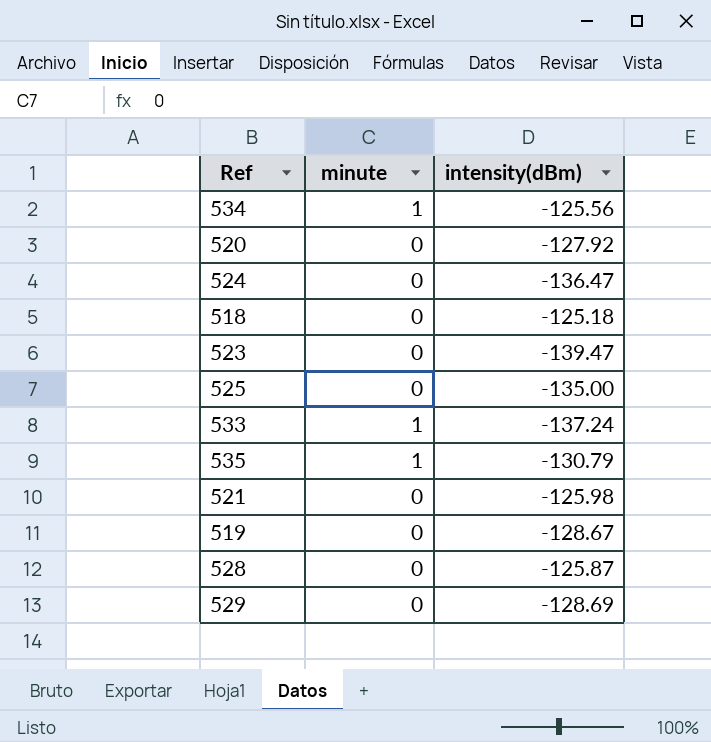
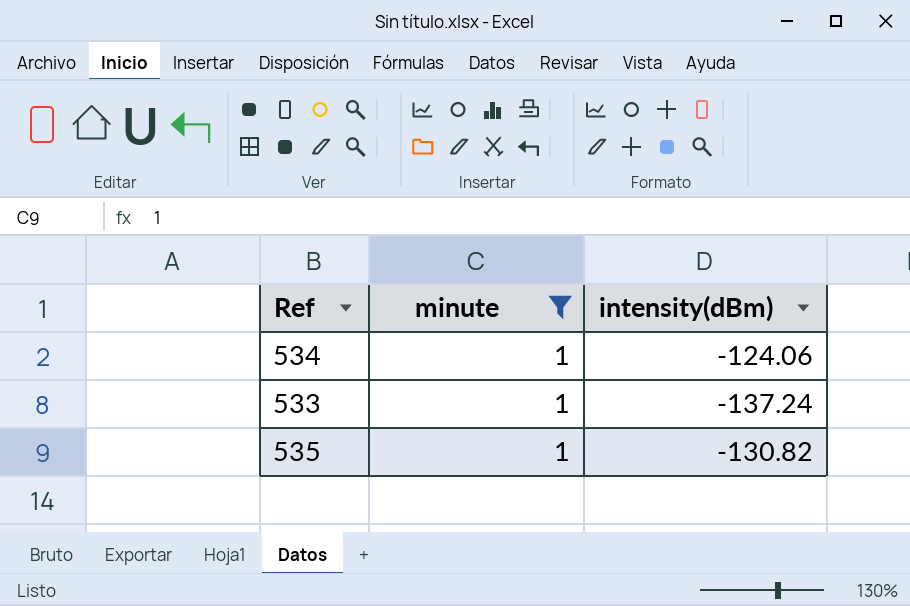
filter: none -> minute = 1
534 | intensity(dBm): -125.56 -> -124.06
535 | intensity(dBm): -130.79 -> -130.82

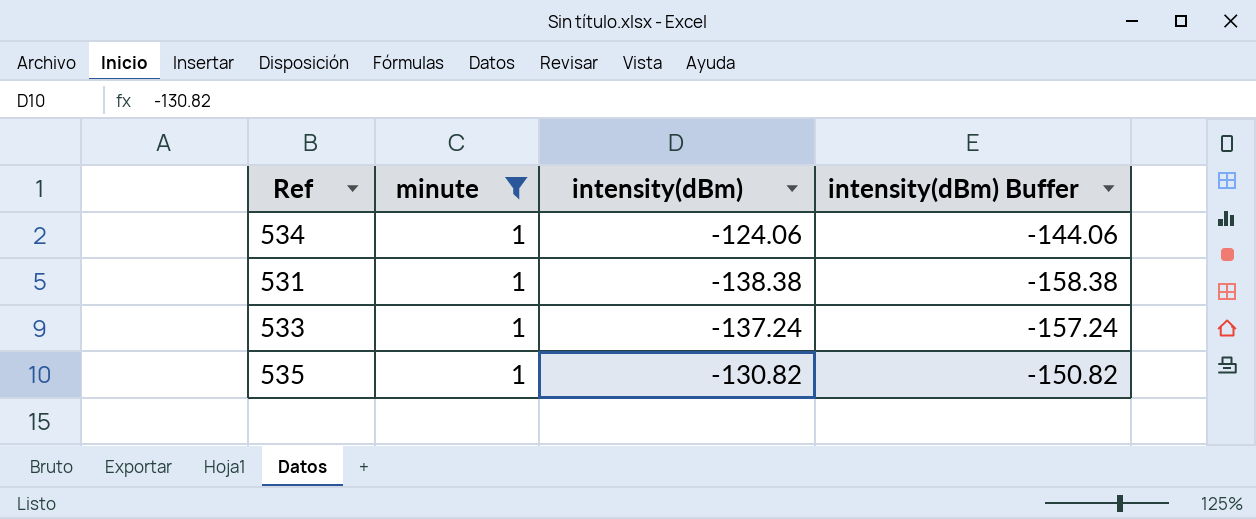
column intensity(dBm) Buffer | formula: none -> [intensity(dBm)] - 20
row 531: none -> 1 | -138.38 | -158.38

